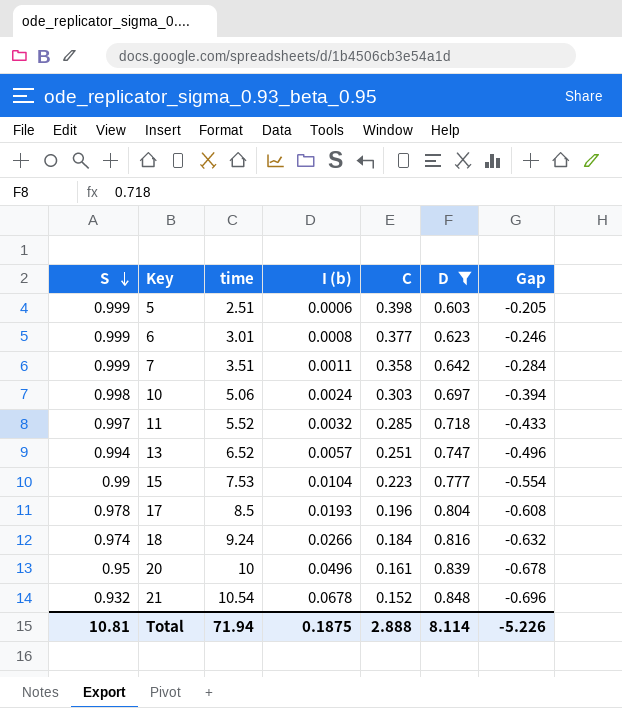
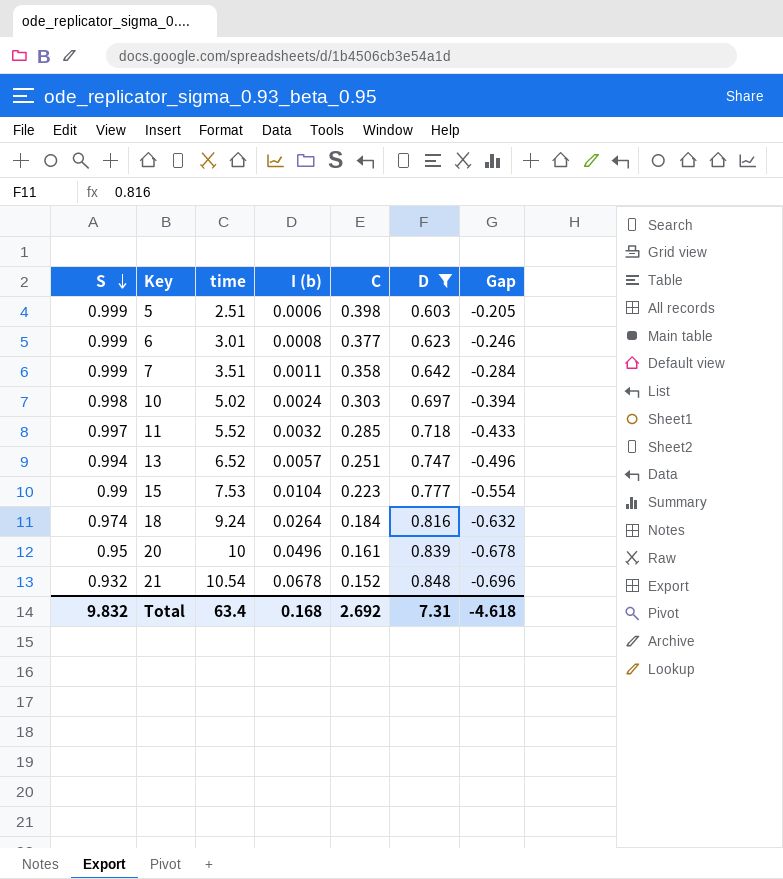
row 17: 0.978 | 8.5 | 0.0193 | 0.196 | 0.804 | -0.608 -> none
10 | time: 5.06 -> 5.02
18 | I (b): 0.0266 -> 0.0264
Total | S: 10.81 -> 9.832
Total | time: 71.94 -> 63.4
Total | I (b): 0.1875 -> 0.168
Total | C: 2.888 -> 2.692
Total | D: 8.114 -> 7.31
Total | Gap: -5.226 -> -4.618

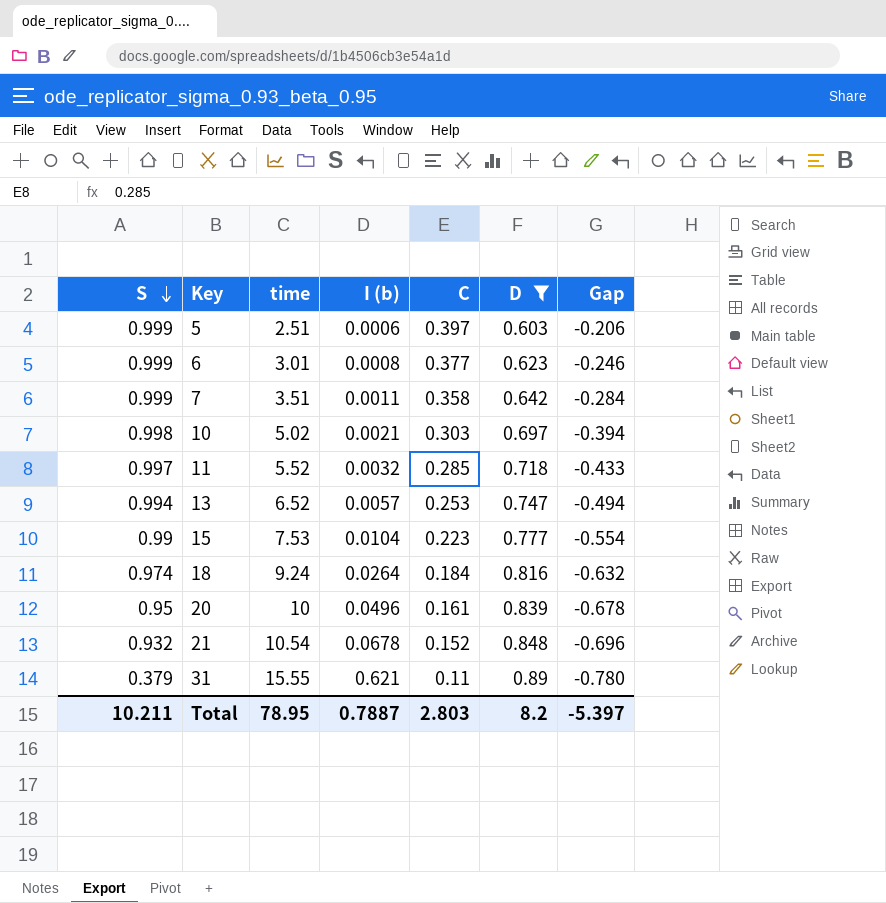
5 | C: 0.398 -> 0.397
5 | Gap: -0.205 -> -0.206
10 | I (b): 0.0024 -> 0.0021
13 | C: 0.251 -> 0.253
13 | Gap: -0.496 -> -0.494
row 31: none -> 0.379 | 15.55 | 0.621 | 0.11 | 0.89 | -0.780
Total | S: 9.832 -> 10.211
Total | time: 63.4 -> 78.95
Total | I (b): 0.168 -> 0.7887
Total | C: 2.692 -> 2.803
Total | D: 7.31 -> 8.2
Total | Gap: -4.618 -> -5.397

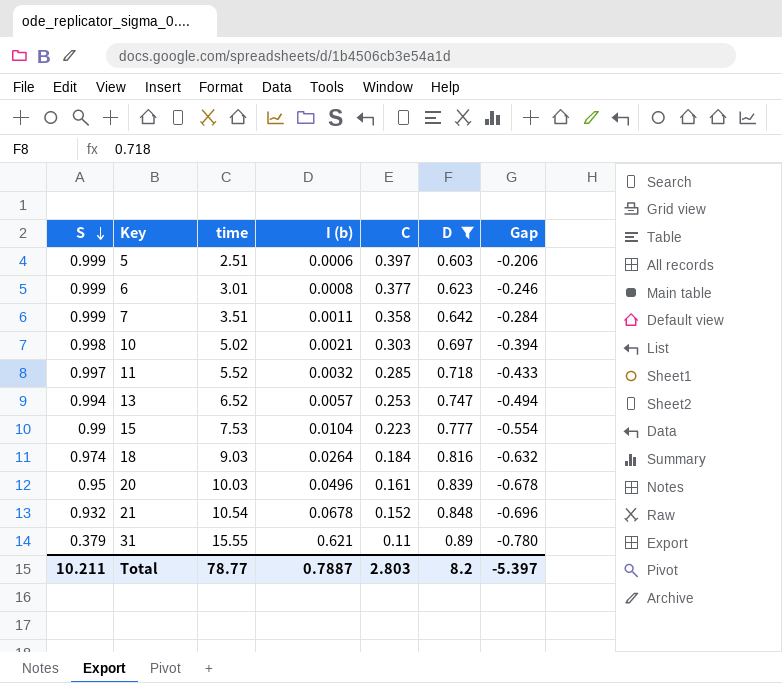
18 | time: 9.24 -> 9.03
20 | time: 10 -> 10.03
Total | time: 78.95 -> 78.77

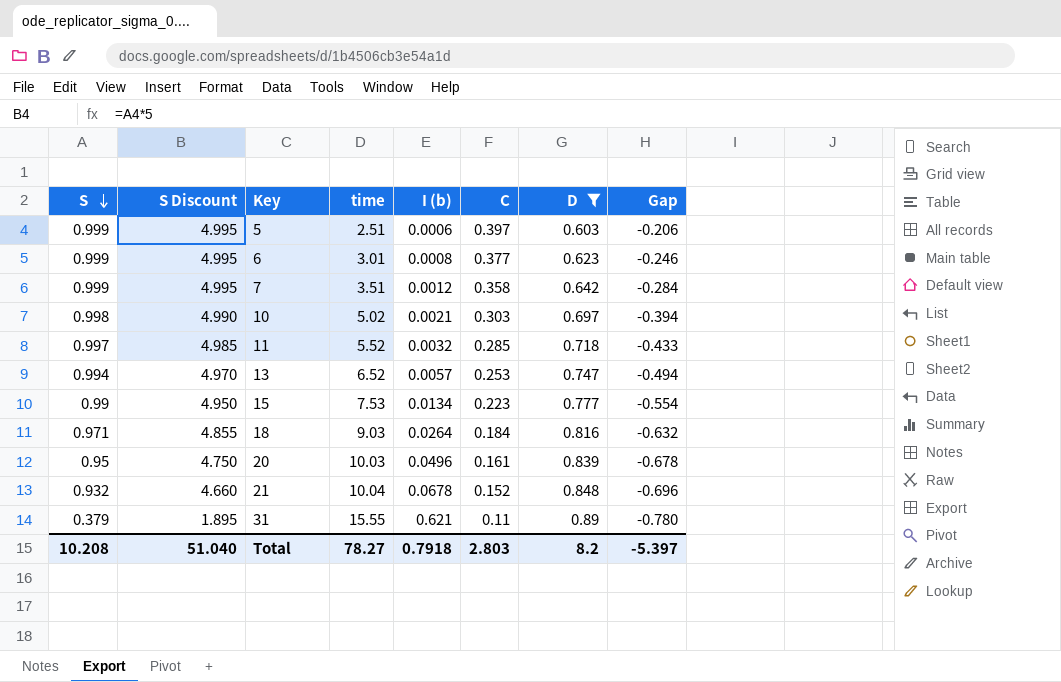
column S Discount | formula: none -> [S] * 5
7 | I (b): 0.0011 -> 0.0012
15 | I (b): 0.0104 -> 0.0134
18 | S: 0.974 -> 0.971
21 | time: 10.54 -> 10.04
Total | S: 10.211 -> 10.208
Total | time: 78.77 -> 78.27
Total | I (b): 0.7887 -> 0.7918

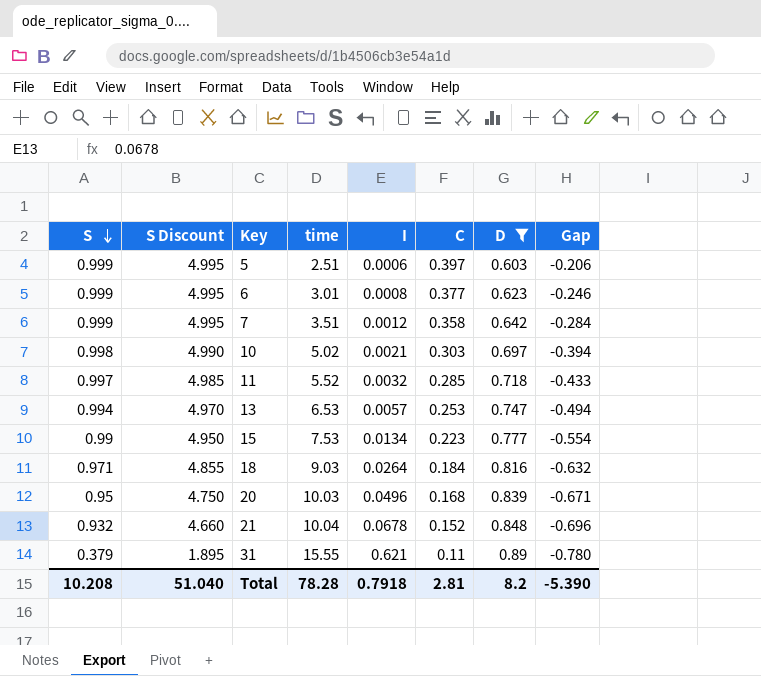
column name: I (b) -> I
13 | time: 6.52 -> 6.53
20 | C: 0.161 -> 0.168
20 | Gap: -0.678 -> -0.671
Total | time: 78.27 -> 78.28
Total | C: 2.803 -> 2.81
Total | Gap: -5.397 -> -5.390

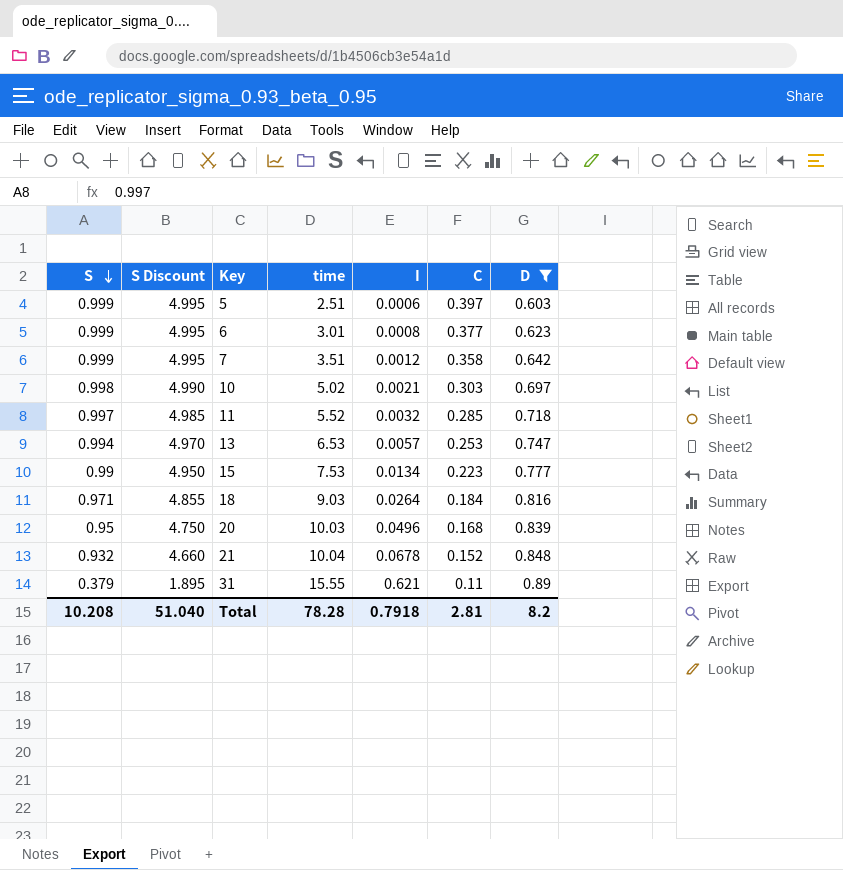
column Gap | formula: [C] - [D] -> none

